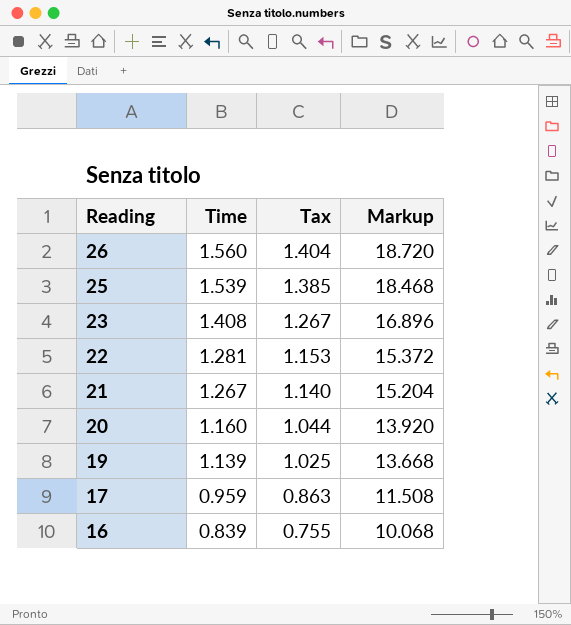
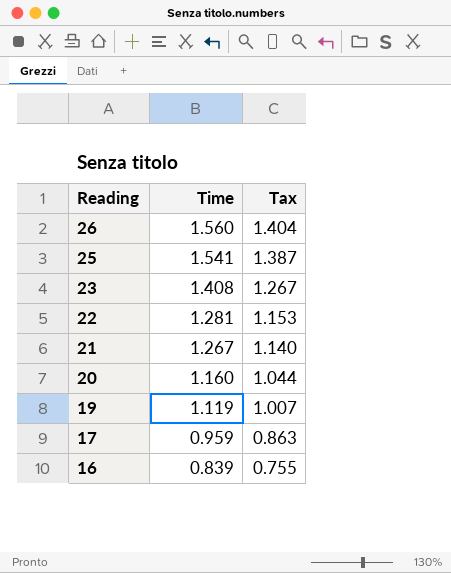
column Markup | formula: [Time] * 12 -> none
25 | Time: 1.539 -> 1.541
25 | Tax: 1.385 -> 1.387
19 | Time: 1.139 -> 1.119
19 | Tax: 1.025 -> 1.007

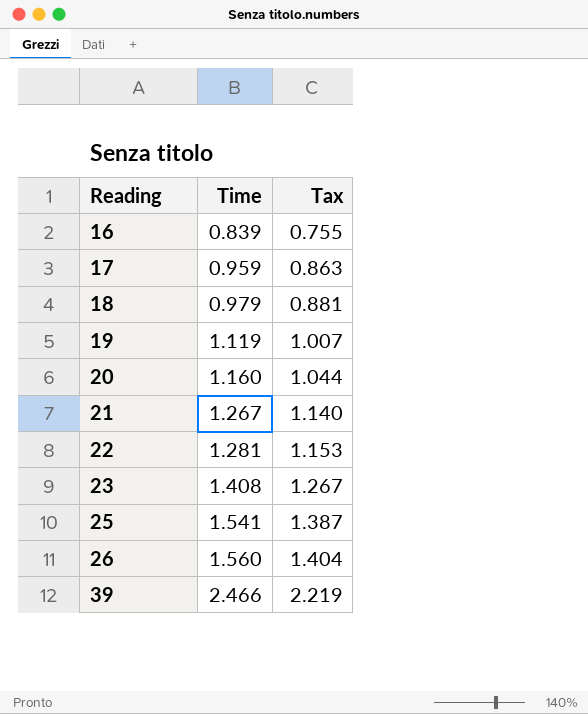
row order: Reading descending -> Reading ascending
row 18: none -> 0.979 | 0.881
row 39: none -> 2.466 | 2.219

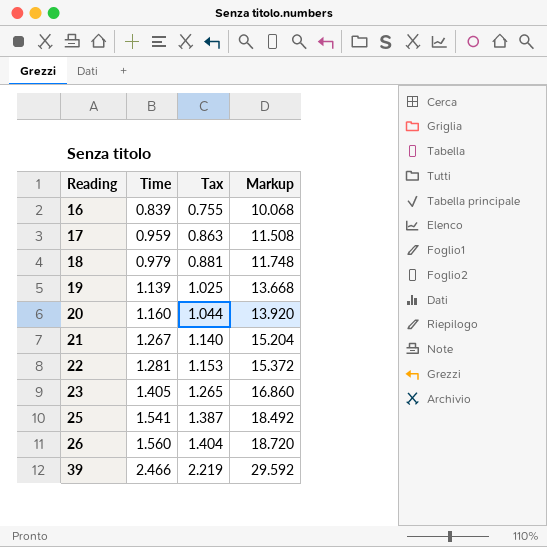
column Markup | formula: none -> [Time] * 12
19 | Time: 1.119 -> 1.139
19 | Tax: 1.007 -> 1.025
23 | Time: 1.408 -> 1.405
23 | Tax: 1.267 -> 1.265

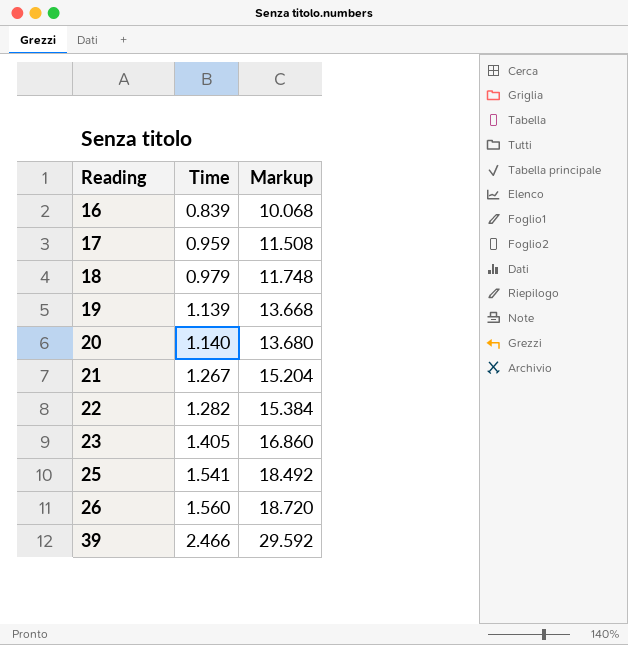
column Tax | formula: [Time] * 0.9 -> none
20 | Time: 1.160 -> 1.140
20 | Markup: 13.920 -> 13.680
22 | Time: 1.281 -> 1.282
22 | Markup: 15.372 -> 15.384

